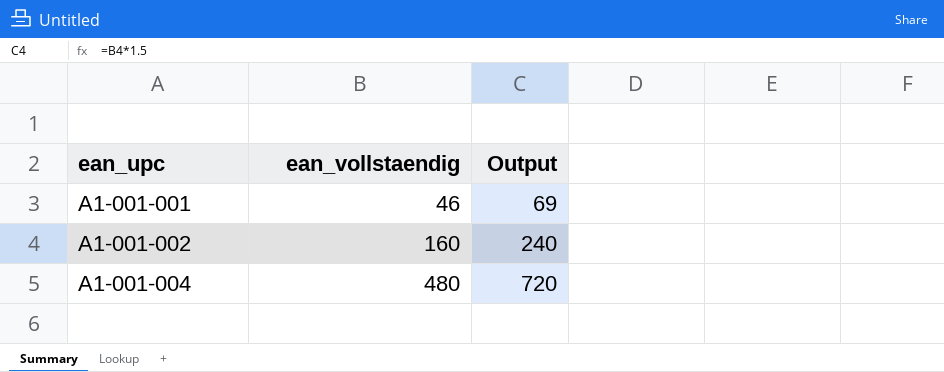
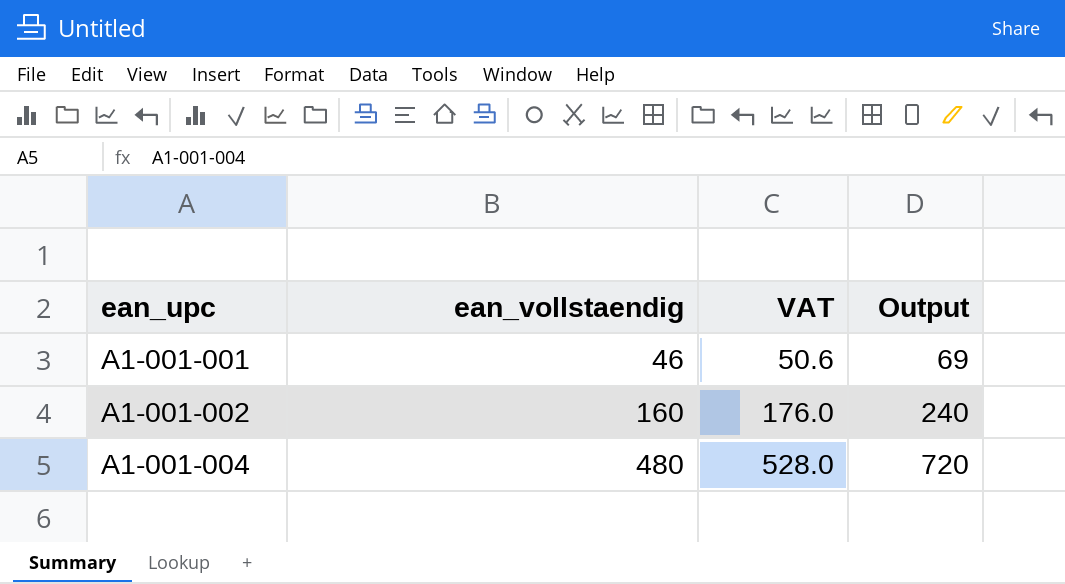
column VAT | formula: none -> [ean_vollstaendig] * 1.1

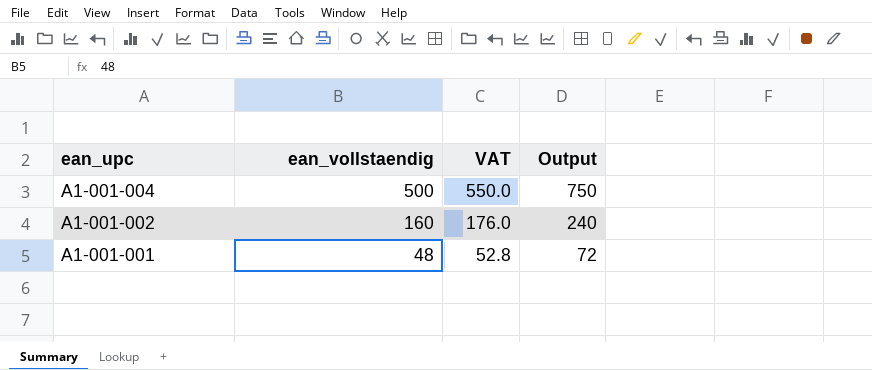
row order: ean_upc ascending -> ean_upc descending
A1-001-004 | ean_vollstaendig: 480 -> 500
A1-001-004 | VAT: 528.0 -> 550.0
A1-001-004 | Output: 720 -> 750
A1-001-001 | ean_vollstaendig: 46 -> 48
A1-001-001 | VAT: 50.6 -> 52.8
A1-001-001 | Output: 69 -> 72

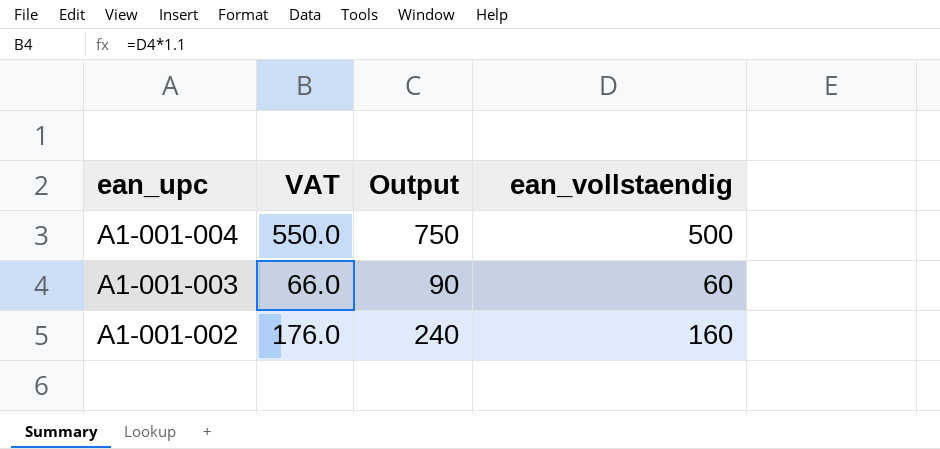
column ean_vollstaendig | position: 2 -> 4
row A1-001-001: 48 | 52.8 | 72 -> none
row A1-001-003: none -> 66.0 | 90 | 60

